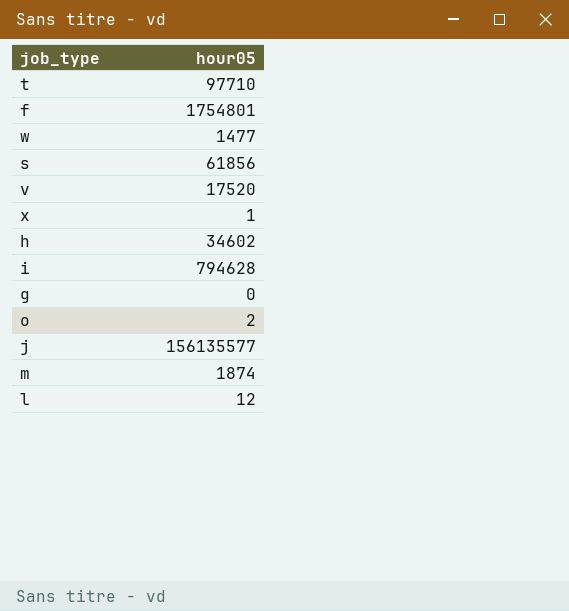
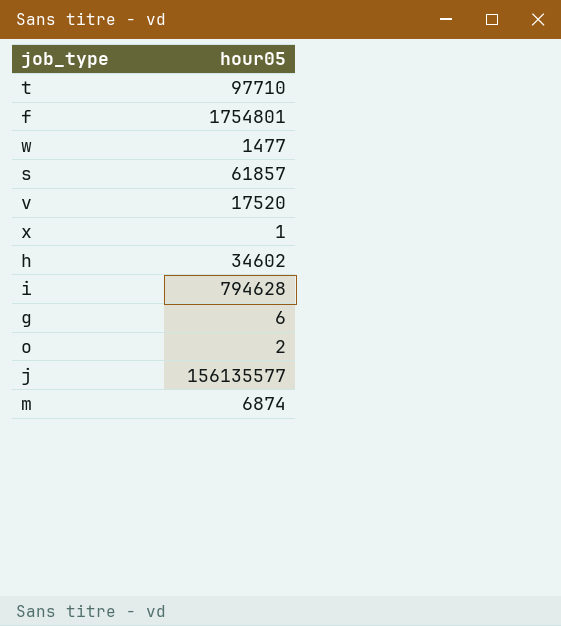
row l: 12 -> none
s | hour05: 61856 -> 61857
g | hour05: 0 -> 6
m | hour05: 1874 -> 6874

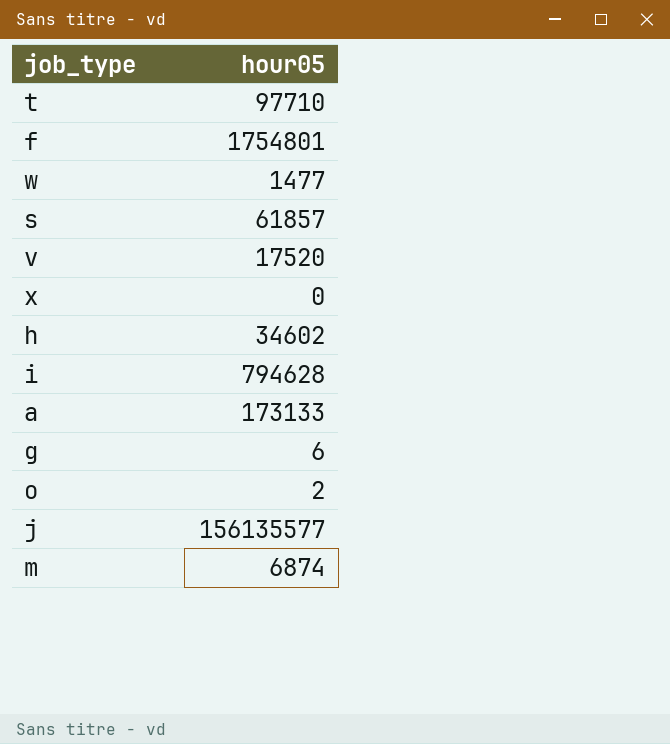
x | hour05: 1 -> 0
row a: none -> 173133

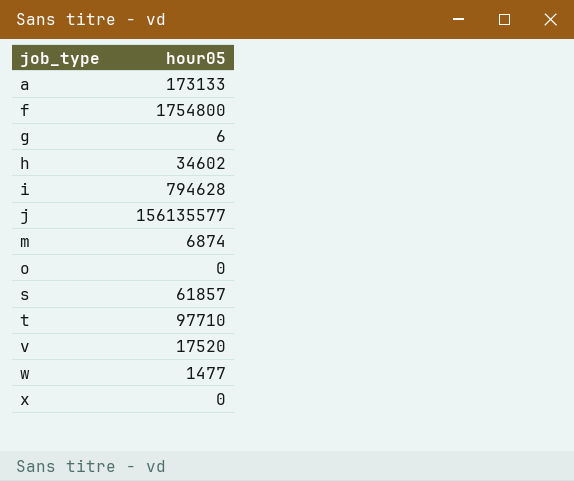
row order: none -> job_type ascending
f | hour05: 1754801 -> 1754800
o | hour05: 2 -> 0

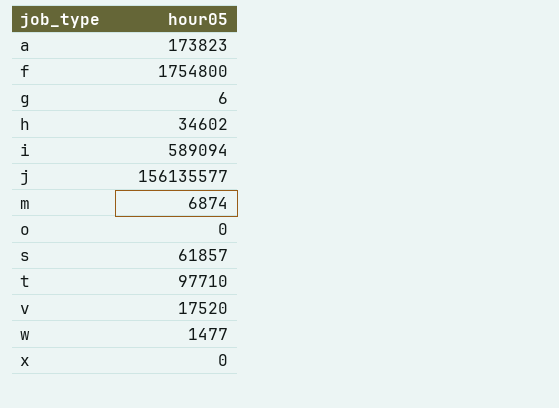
a | hour05: 173133 -> 173823
i | hour05: 794628 -> 589094

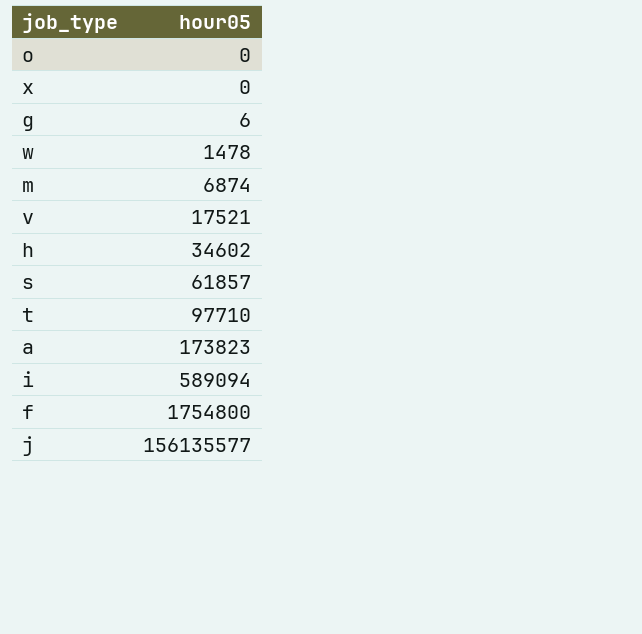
row order: job_type ascending -> hour05 ascending
w | hour05: 1477 -> 1478
v | hour05: 17520 -> 17521

